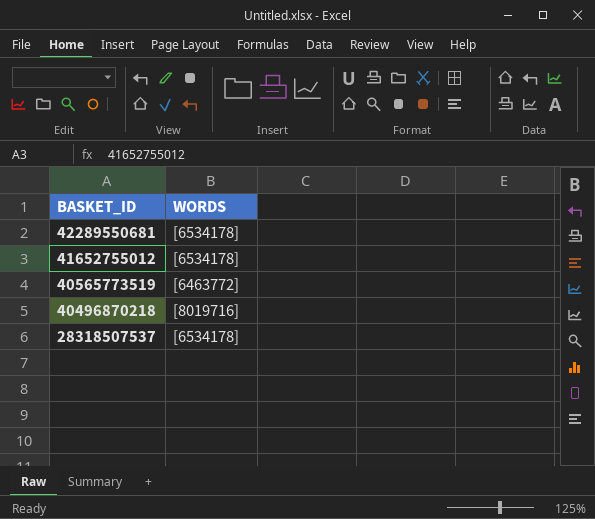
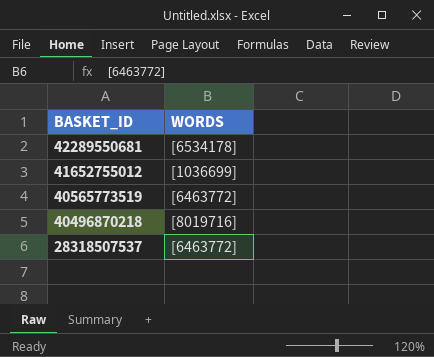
41652755012 | WORDS: [6534178] -> [1036699]
28318507537 | WORDS: [6534178] -> [6463772]

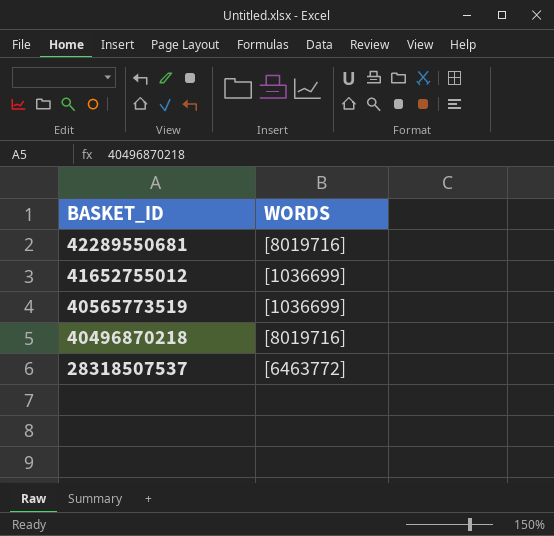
42289550681 | WORDS: [6534178] -> [8019716]
40565773519 | WORDS: [6463772] -> [1036699]

